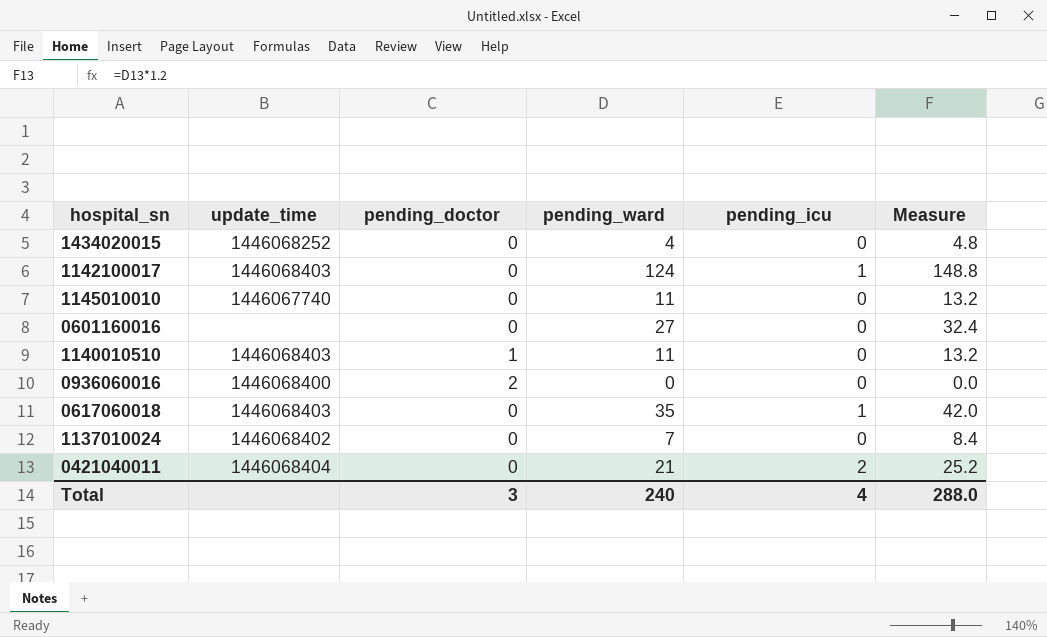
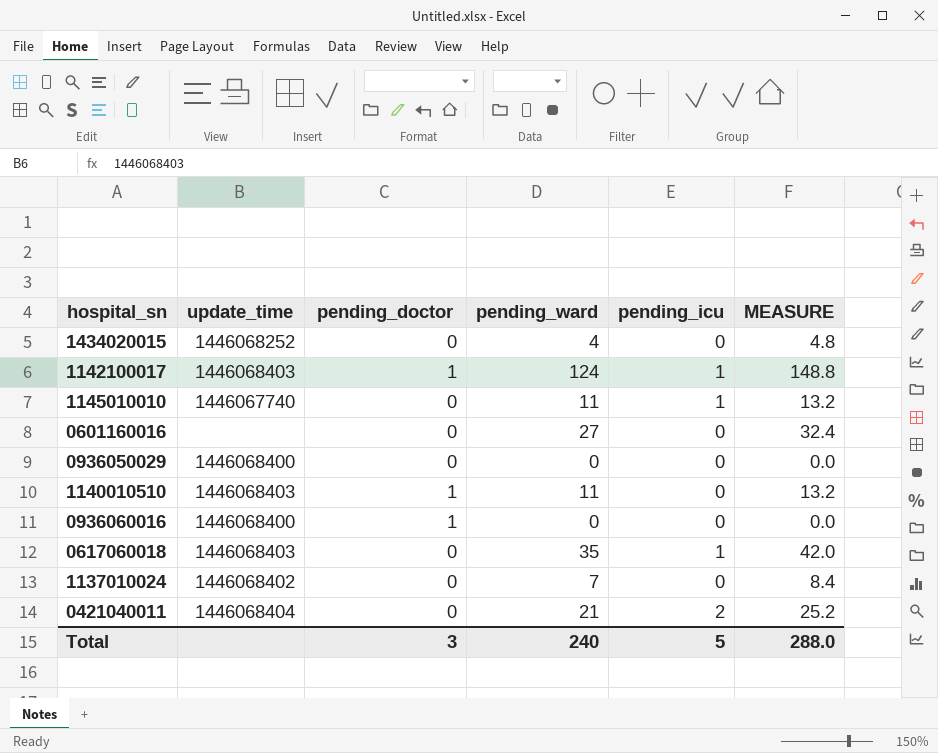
column name: Measure -> MEASURE
1142100017 | pending_doctor: 0 -> 1
1145010010 | pending_icu: 0 -> 1
row 0936050029: none -> 1446068400 | 0 | 0 | 0 | 0.0
0936060016 | pending_doctor: 2 -> 1
Total | pending_icu: 4 -> 5

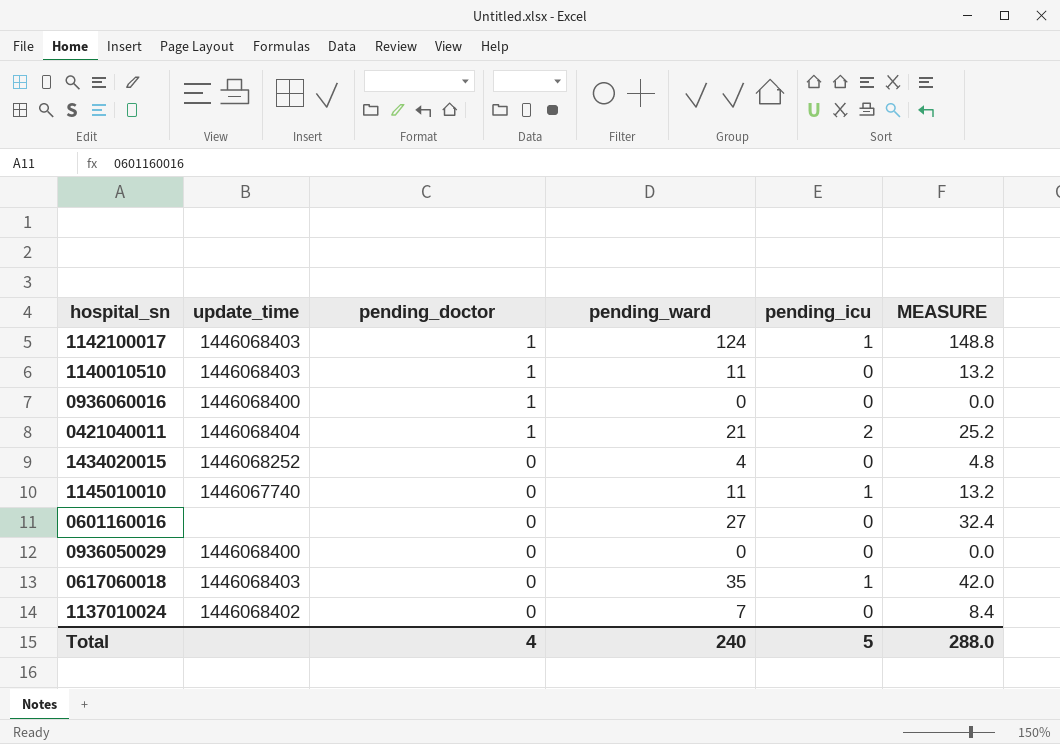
row order: none -> pending_doctor descending
0421040011 | pending_doctor: 0 -> 1
Total | pending_doctor: 3 -> 4

